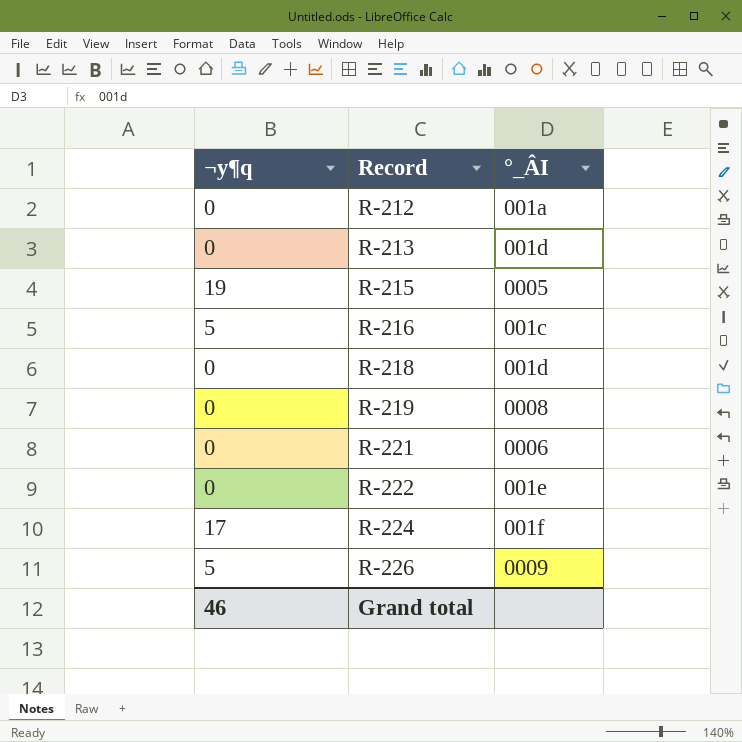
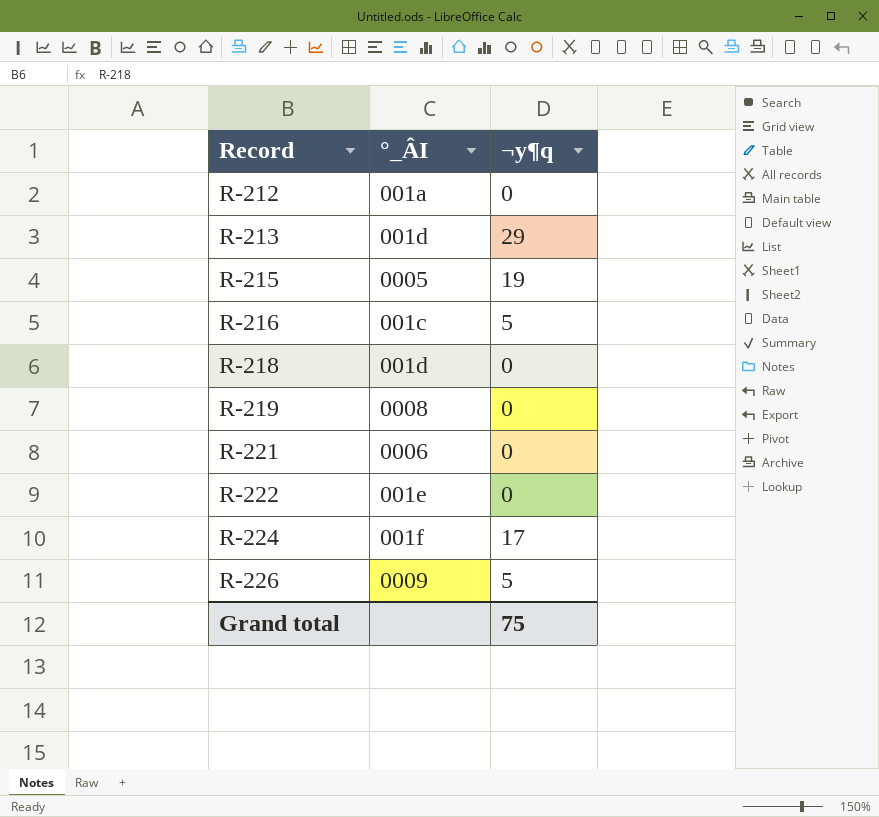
column ¬y¶q | position: 1 -> 3
R-213 | ¬y¶q: 0 -> 29
Grand total | ¬y¶q: 46 -> 75

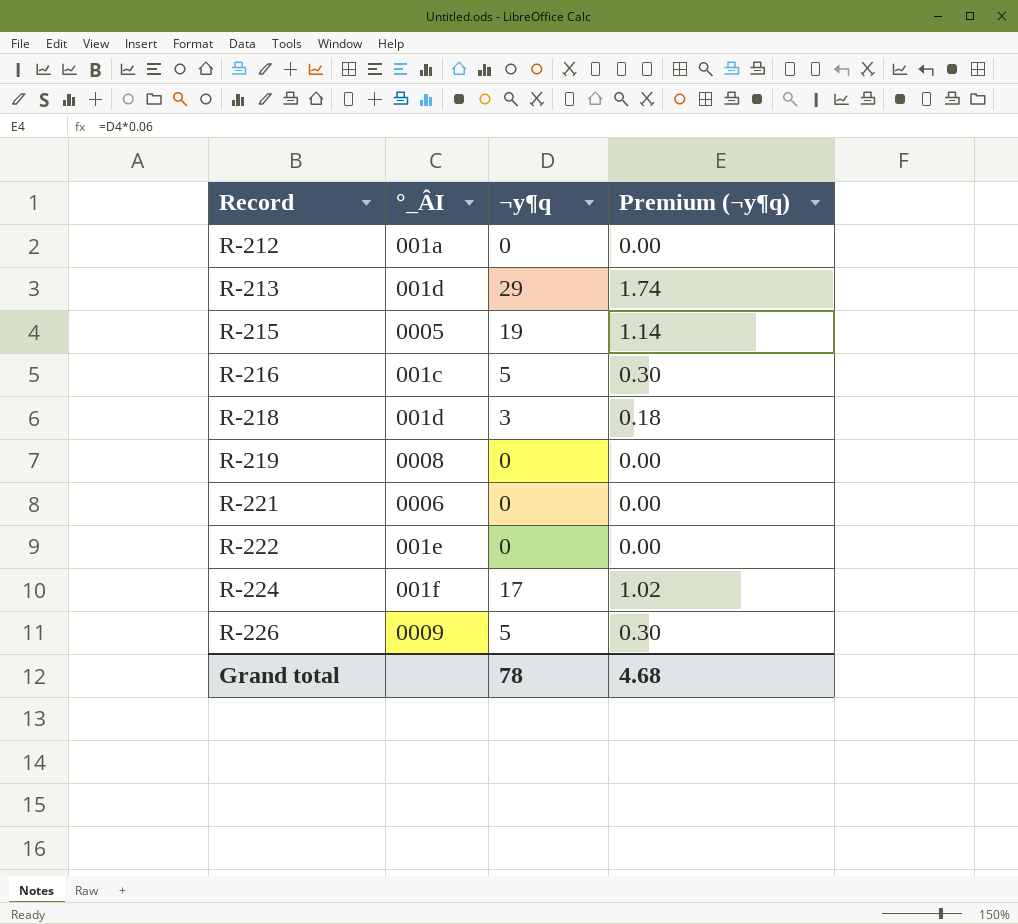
column Premium (¬y¶q) | formula: none -> [¬y¶q] * 0.06
R-218 | ¬y¶q: 0 -> 3
Grand total | ¬y¶q: 75 -> 78

